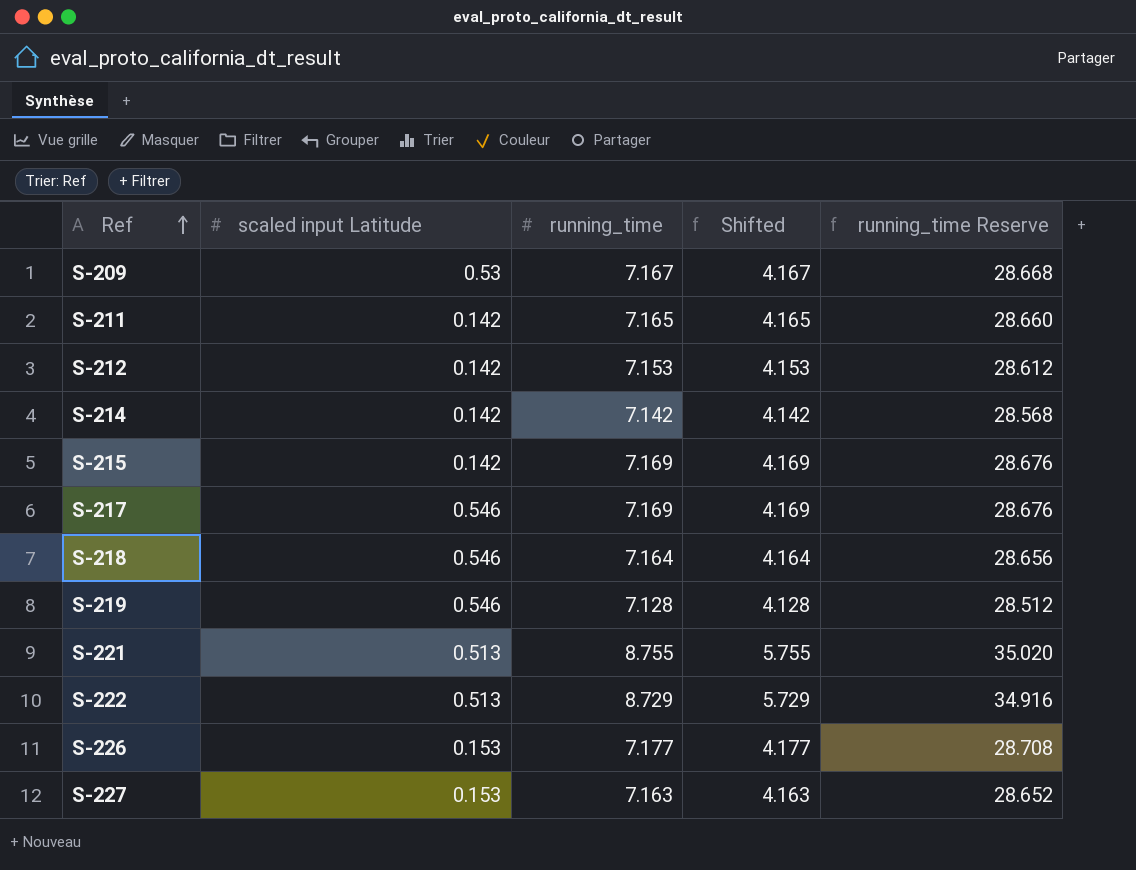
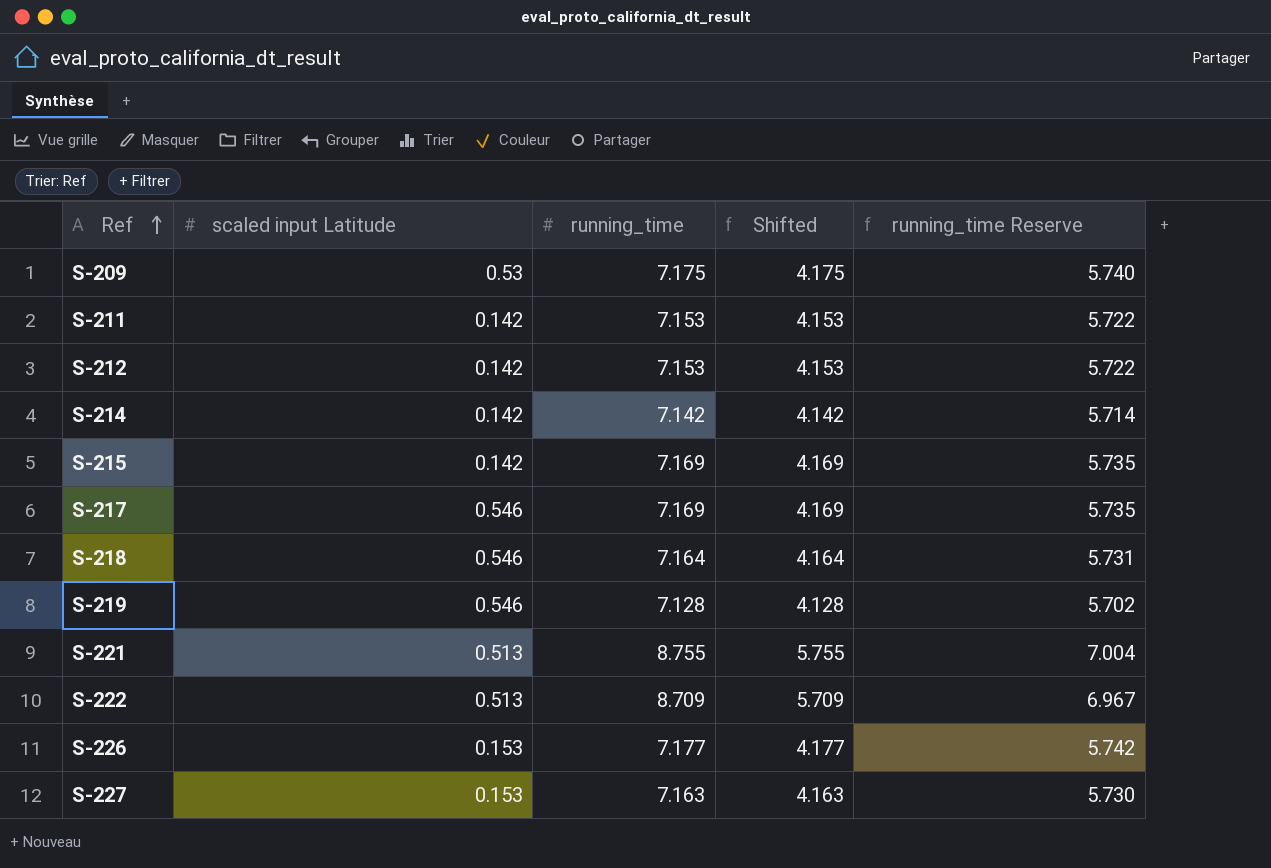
column running_time Reserve | formula: [running_time] * 4 -> [running_time] * 0.8
S-209 | running_time: 7.167 -> 7.175
S-209 | Shifted: 4.167 -> 4.175
S-211 | running_time: 7.165 -> 7.153
S-211 | Shifted: 4.165 -> 4.153
S-222 | running_time: 8.729 -> 8.709
S-222 | Shifted: 5.729 -> 5.709

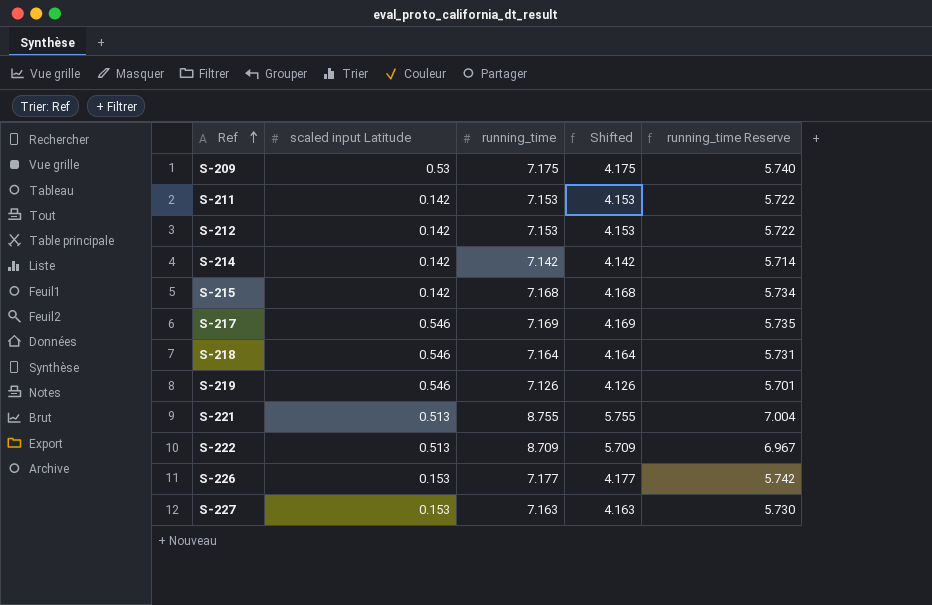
S-215 | running_time: 7.169 -> 7.168
S-215 | Shifted: 4.169 -> 4.168
S-215 | running_time Reserve: 5.735 -> 5.734
S-219 | running_time: 7.128 -> 7.126
S-219 | Shifted: 4.128 -> 4.126
S-219 | running_time Reserve: 5.702 -> 5.701

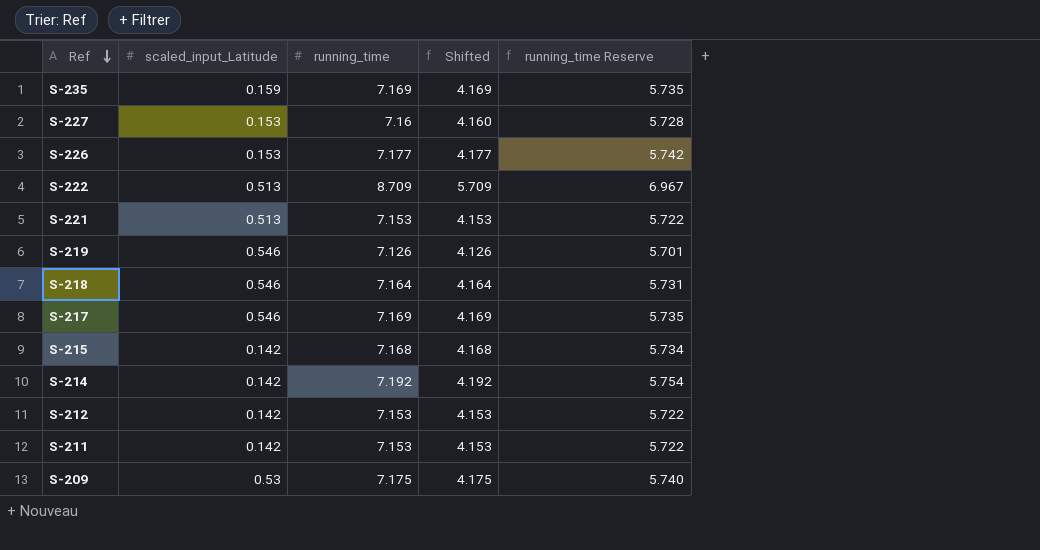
row order: Ref ascending -> Ref descending
column name: scaled input Latitude -> scaled_input_Latitude
row S-235: none -> 0.159 | 7.169 | 4.169 | 5.735
S-227 | running_time: 7.163 -> 7.16
S-227 | Shifted: 4.163 -> 4.160
S-227 | running_time Reserve: 5.730 -> 5.728
S-221 | running_time: 8.755 -> 7.153
S-221 | Shifted: 5.755 -> 4.153
S-221 | running_time Reserve: 7.004 -> 5.722
S-214 | running_time: 7.142 -> 7.192
S-214 | Shifted: 4.142 -> 4.192
S-214 | running_time Reserve: 5.714 -> 5.754

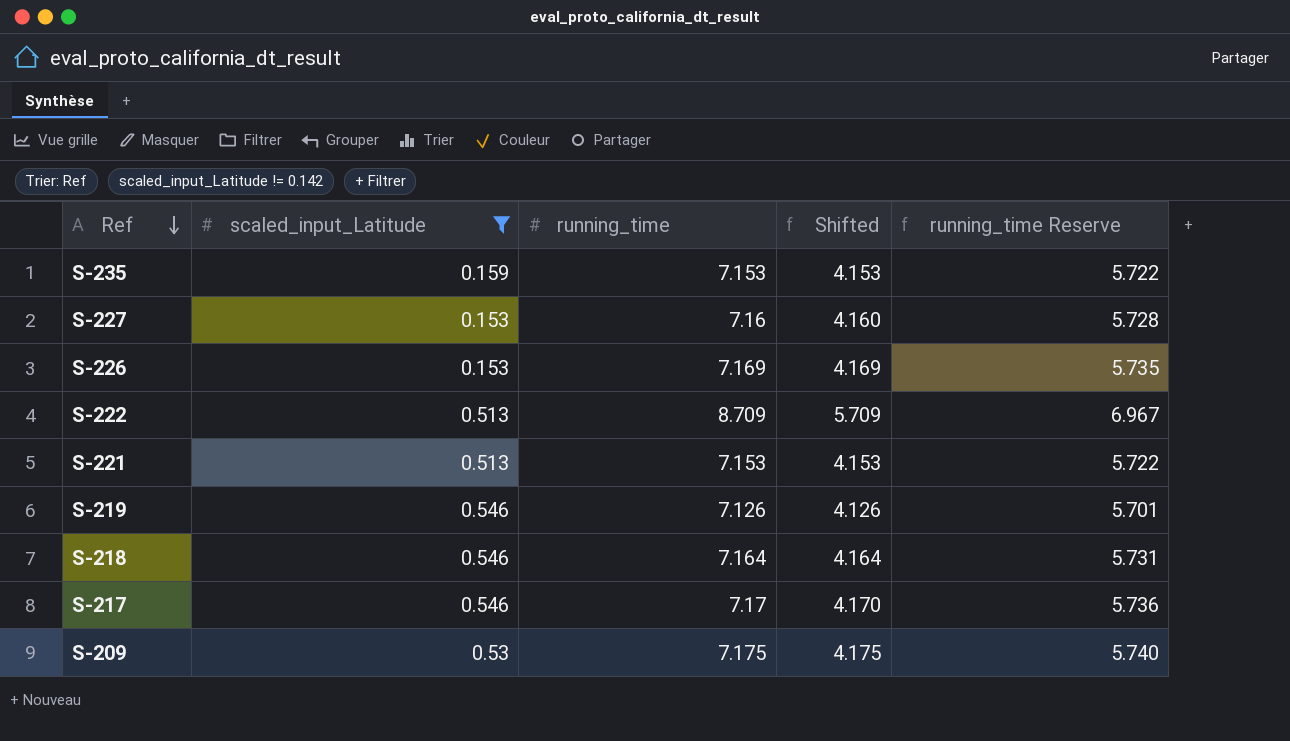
filter: none -> scaled_input_Latitude != 0.142
S-235 | running_time: 7.169 -> 7.153
S-235 | Shifted: 4.169 -> 4.153
S-235 | running_time Reserve: 5.735 -> 5.722
S-226 | running_time: 7.177 -> 7.169
S-226 | Shifted: 4.177 -> 4.169
S-226 | running_time Reserve: 5.742 -> 5.735
S-217 | running_time: 7.169 -> 7.17
S-217 | Shifted: 4.169 -> 4.170
S-217 | running_time Reserve: 5.735 -> 5.736

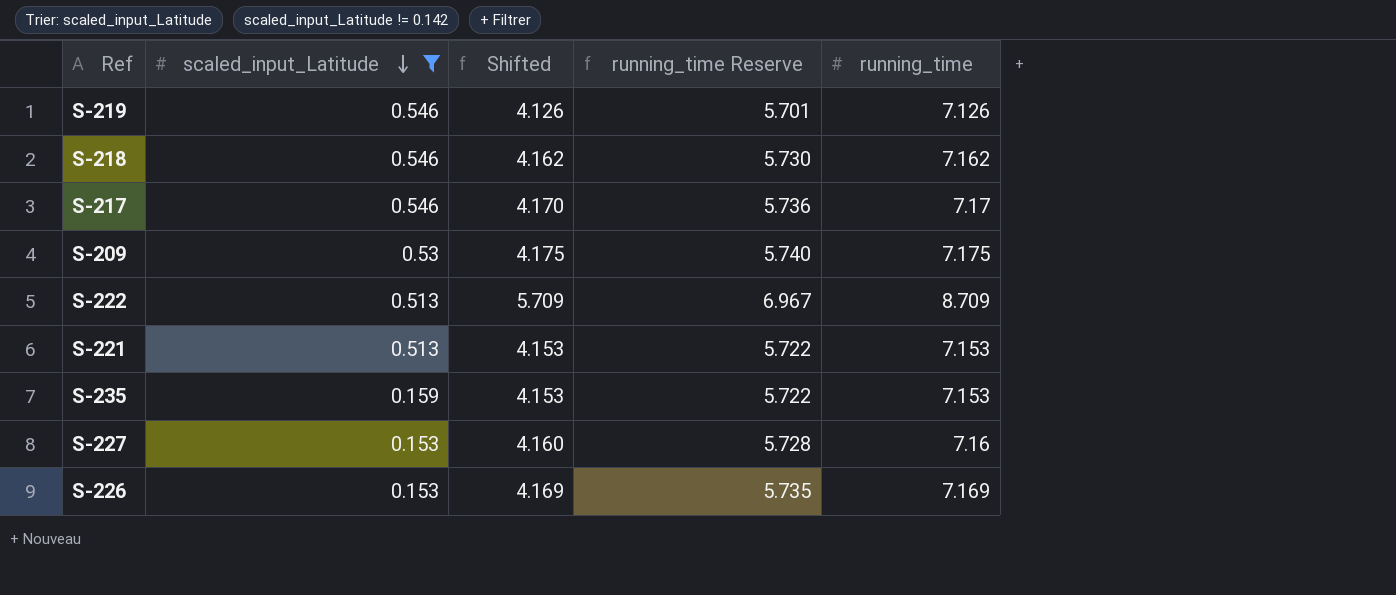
row order: Ref descending -> scaled_input_Latitude descending
column running_time | position: 3 -> 5
S-218 | Shifted: 4.164 -> 4.162
S-218 | running_time Reserve: 5.731 -> 5.730
S-218 | running_time: 7.164 -> 7.162

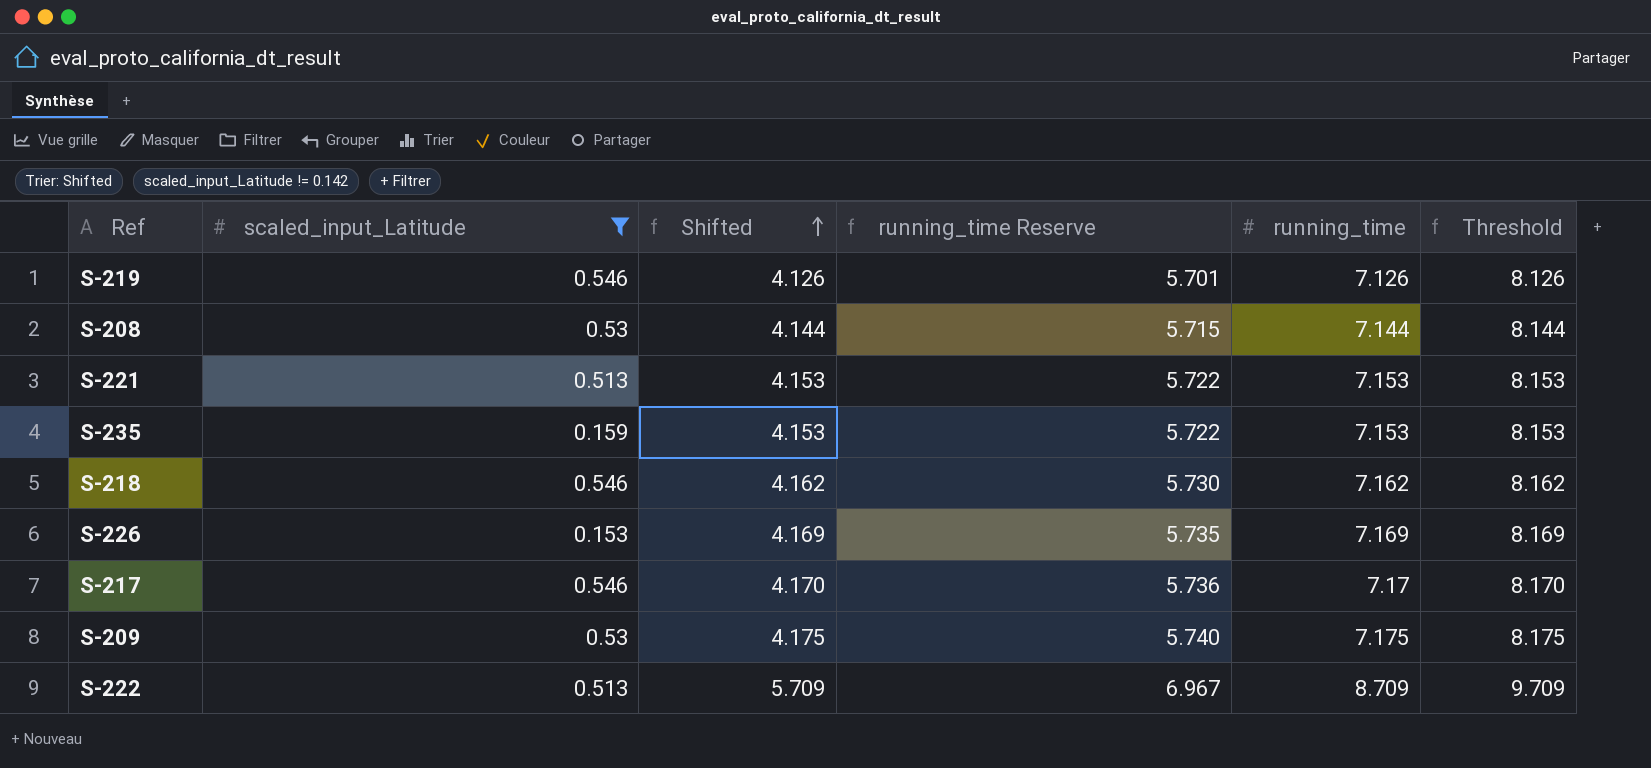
row order: scaled_input_Latitude descending -> Shifted ascending
column Threshold | formula: none -> [running_time] + 1
row S-227: 0.153 | 4.160 | 5.728 | 7.16 -> none
row S-208: none -> 0.53 | 4.144 | 5.715 | 7.144 | 8.144

